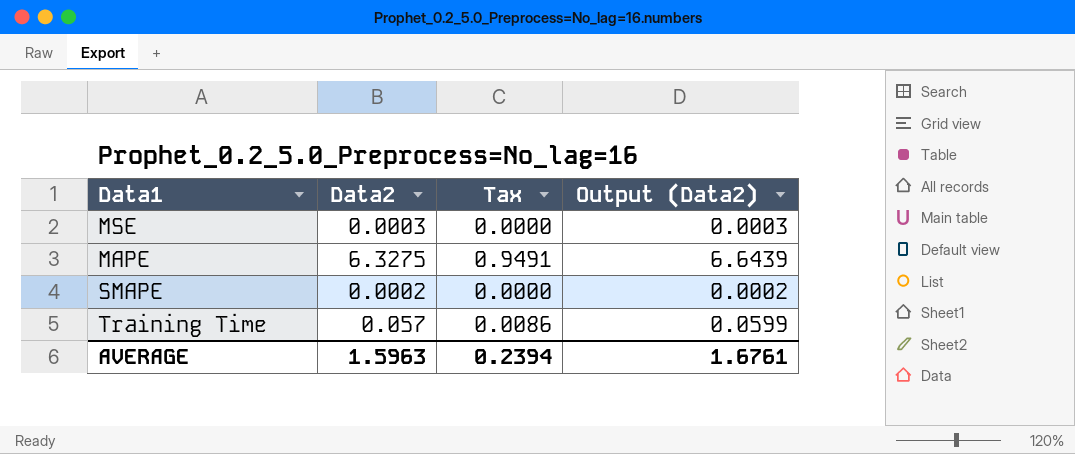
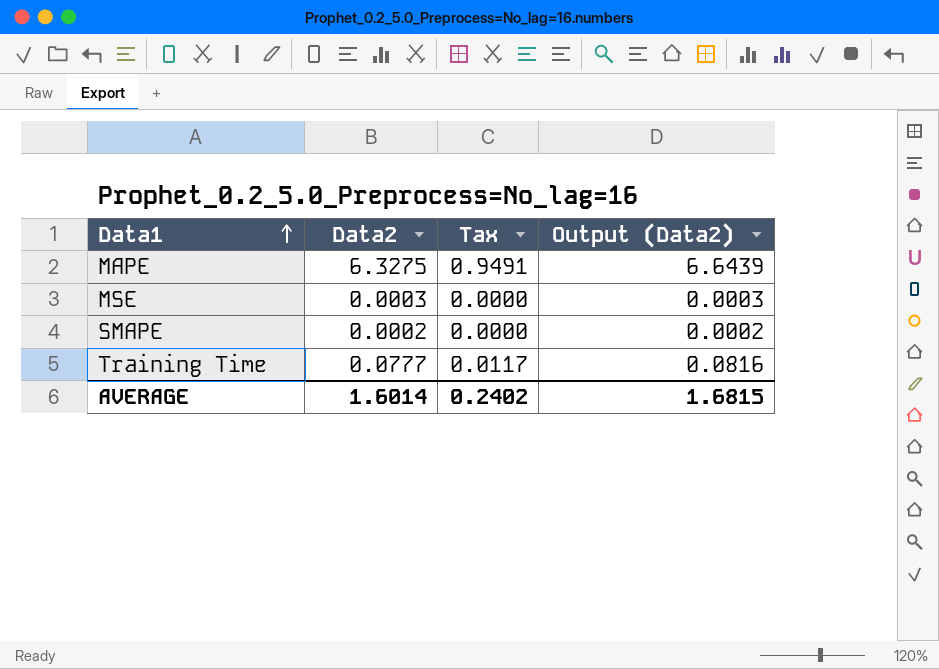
row order: none -> Data1 ascending
Training Time | Data2: 0.057 -> 0.0777
Training Time | Tax: 0.0086 -> 0.0117
Training Time | Output (Data2): 0.0599 -> 0.0816
AVERAGE | Data2: 1.5963 -> 1.6014
AVERAGE | Tax: 0.2394 -> 0.2402
AVERAGE | Output (Data2): 1.6761 -> 1.6815

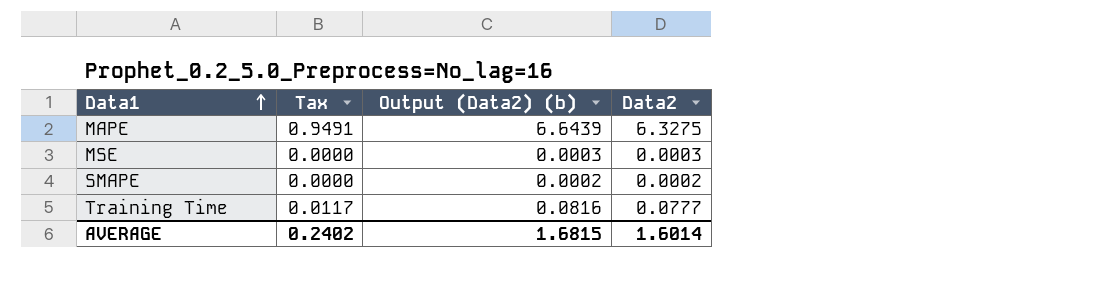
column name: Output (Data2) -> Output (Data2) (b)
column Data2 | position: 2 -> 4

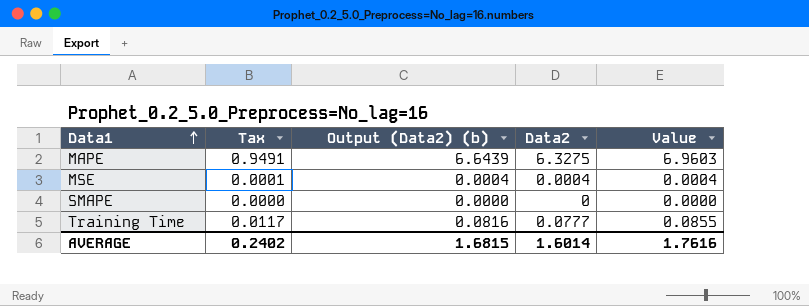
column Value | formula: none -> [Data2] * 1.1
MSE | Tax: 0.0000 -> 0.0001
MSE | Output (Data2) (b): 0.0003 -> 0.0004
MSE | Data2: 0.0003 -> 0.0004
SMAPE | Output (Data2) (b): 0.0002 -> 0.0000
SMAPE | Data2: 0.0002 -> 0

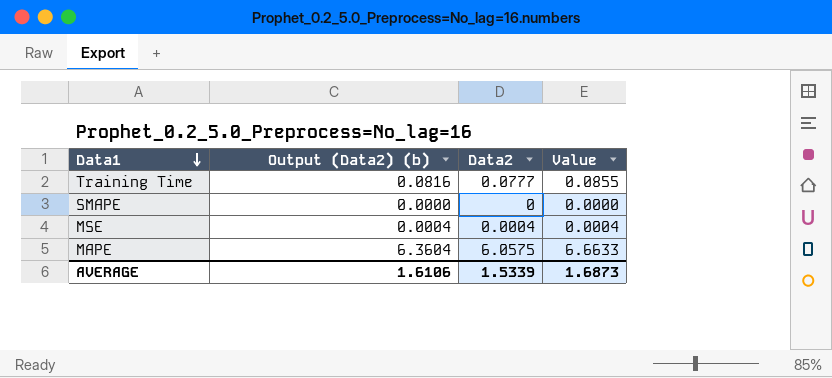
row order: Data1 ascending -> Data1 descending
column Tax | formula: [Data2] * 0.15 -> none
MAPE | Output (Data2) (b): 6.6439 -> 6.3604
MAPE | Data2: 6.3275 -> 6.0575
MAPE | Value: 6.9603 -> 6.6633
AVERAGE | Output (Data2) (b): 1.6815 -> 1.6106
AVERAGE | Data2: 1.6014 -> 1.5339
AVERAGE | Value: 1.7616 -> 1.6873

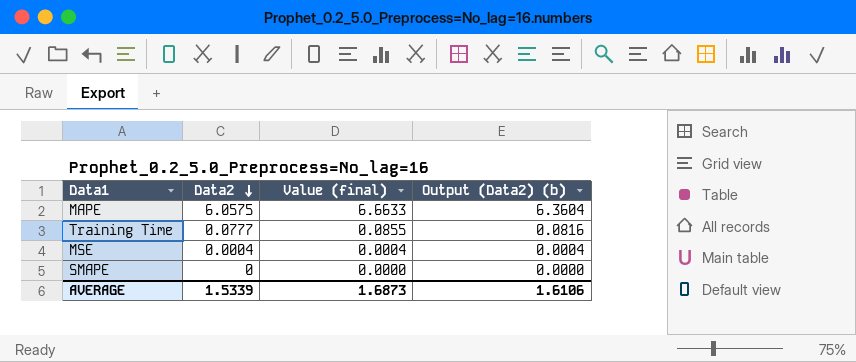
row order: Data1 descending -> Data2 descending
column name: Value -> Value (final)
column Output (Data2) (b) | position: 2 -> 4

